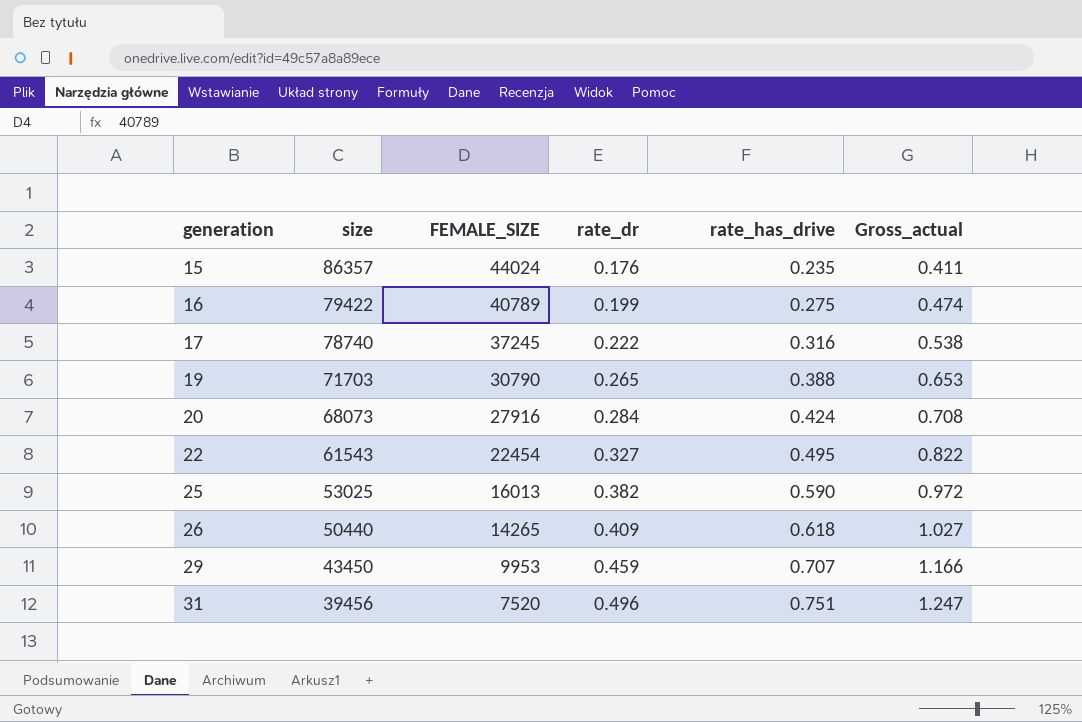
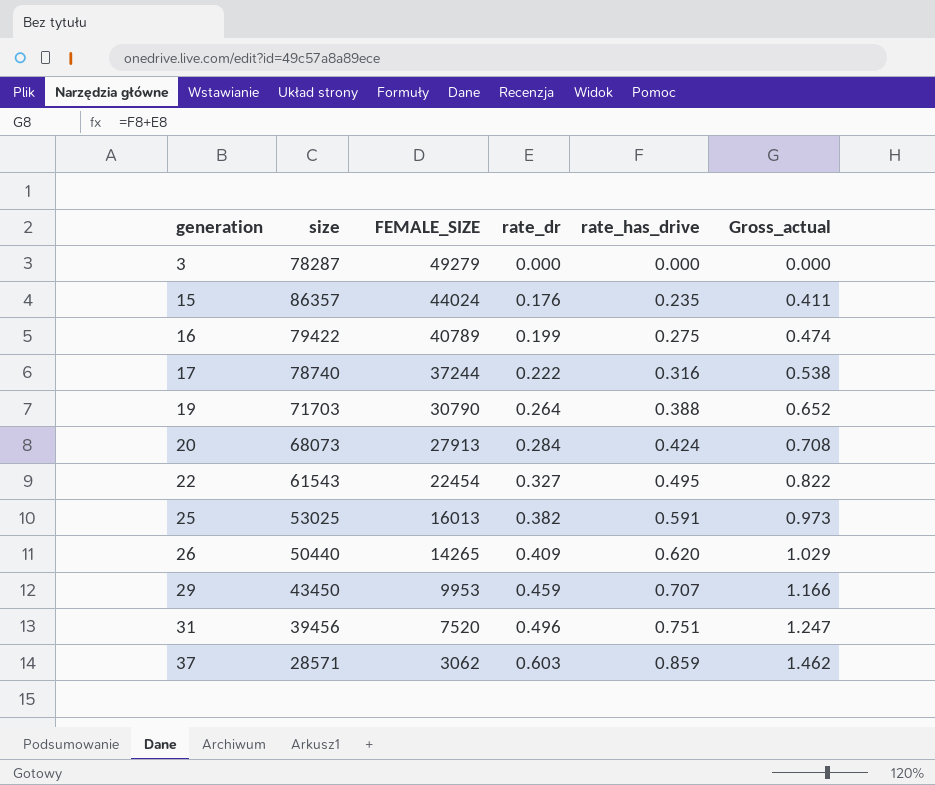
row 3: none -> 78287 | 49279 | 0.000 | 0.000 | 0.000
17 | FEMALE_SIZE: 37245 -> 37244
19 | rate_dr: 0.265 -> 0.264
19 | Gross_actual: 0.653 -> 0.652
20 | FEMALE_SIZE: 27916 -> 27913
25 | rate_has_drive: 0.590 -> 0.591
25 | Gross_actual: 0.972 -> 0.973
26 | rate_has_drive: 0.618 -> 0.620
26 | Gross_actual: 1.027 -> 1.029
row 37: none -> 28571 | 3062 | 0.603 | 0.859 | 1.462

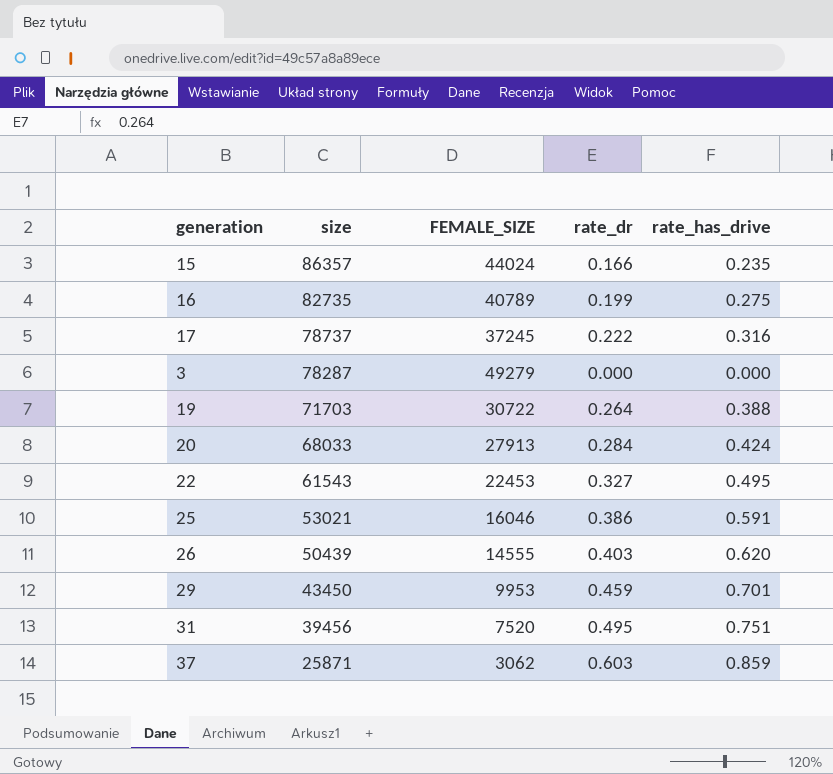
row order: generation ascending -> size descending
column Gross_actual | formula: [rate_dr] + [rate_has_drive] -> none
15 | rate_dr: 0.176 -> 0.166
16 | size: 79422 -> 82735
17 | size: 78740 -> 78737
17 | FEMALE_SIZE: 37244 -> 37245
19 | FEMALE_SIZE: 30790 -> 30722
20 | size: 68073 -> 68033
22 | FEMALE_SIZE: 22454 -> 22453
25 | size: 53025 -> 53021
25 | FEMALE_SIZE: 16013 -> 16046
25 | rate_dr: 0.382 -> 0.386
26 | size: 50440 -> 50439
26 | FEMALE_SIZE: 14265 -> 14555
26 | rate_dr: 0.409 -> 0.403
29 | rate_has_drive: 0.707 -> 0.701
31 | rate_dr: 0.496 -> 0.495
37 | size: 28571 -> 25871

